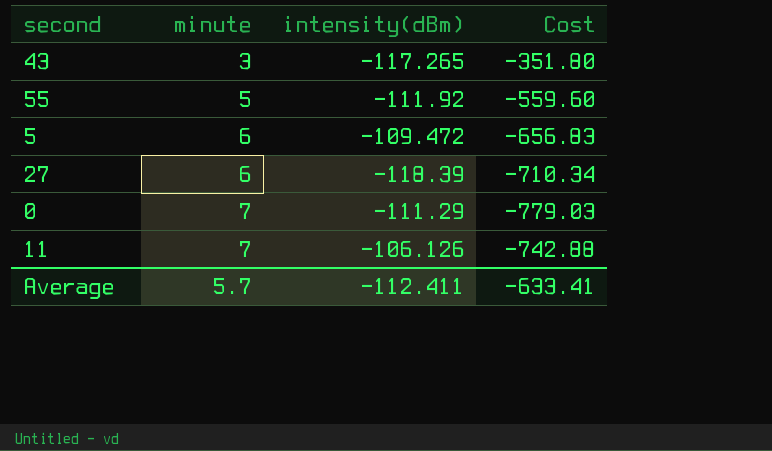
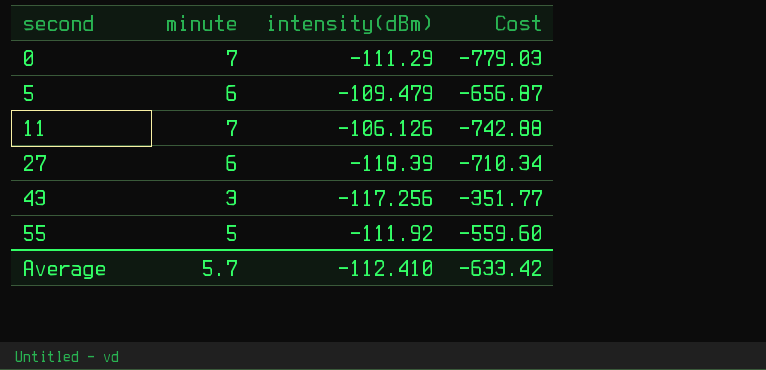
row order: minute ascending -> second ascending
5 | intensity(dBm): -109.472 -> -109.479
5 | Cost: -656.83 -> -656.87
43 | intensity(dBm): -117.265 -> -117.256
43 | Cost: -351.80 -> -351.77
Average | intensity(dBm): -112.411 -> -112.410
Average | Cost: -633.41 -> -633.42

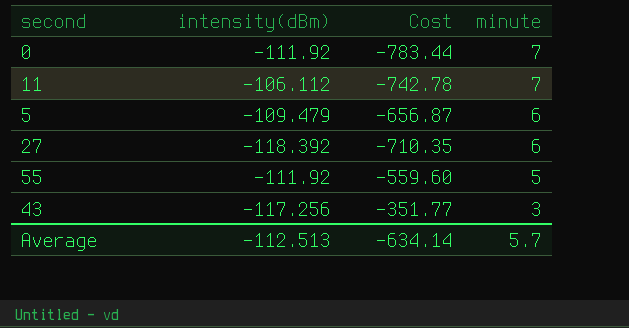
row order: second ascending -> minute descending
column minute | position: 2 -> 4
0 | intensity(dBm): -111.29 -> -111.92
0 | Cost: -779.03 -> -783.44
11 | intensity(dBm): -106.126 -> -106.112
11 | Cost: -742.88 -> -742.78
27 | intensity(dBm): -118.39 -> -118.392
27 | Cost: -710.34 -> -710.35
Average | intensity(dBm): -112.410 -> -112.513
Average | Cost: -633.42 -> -634.14

